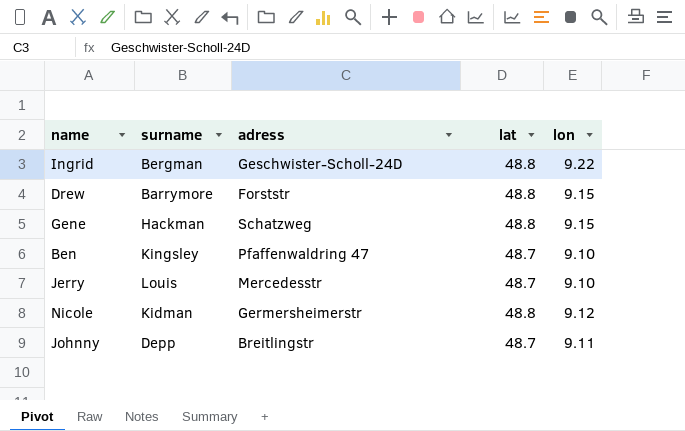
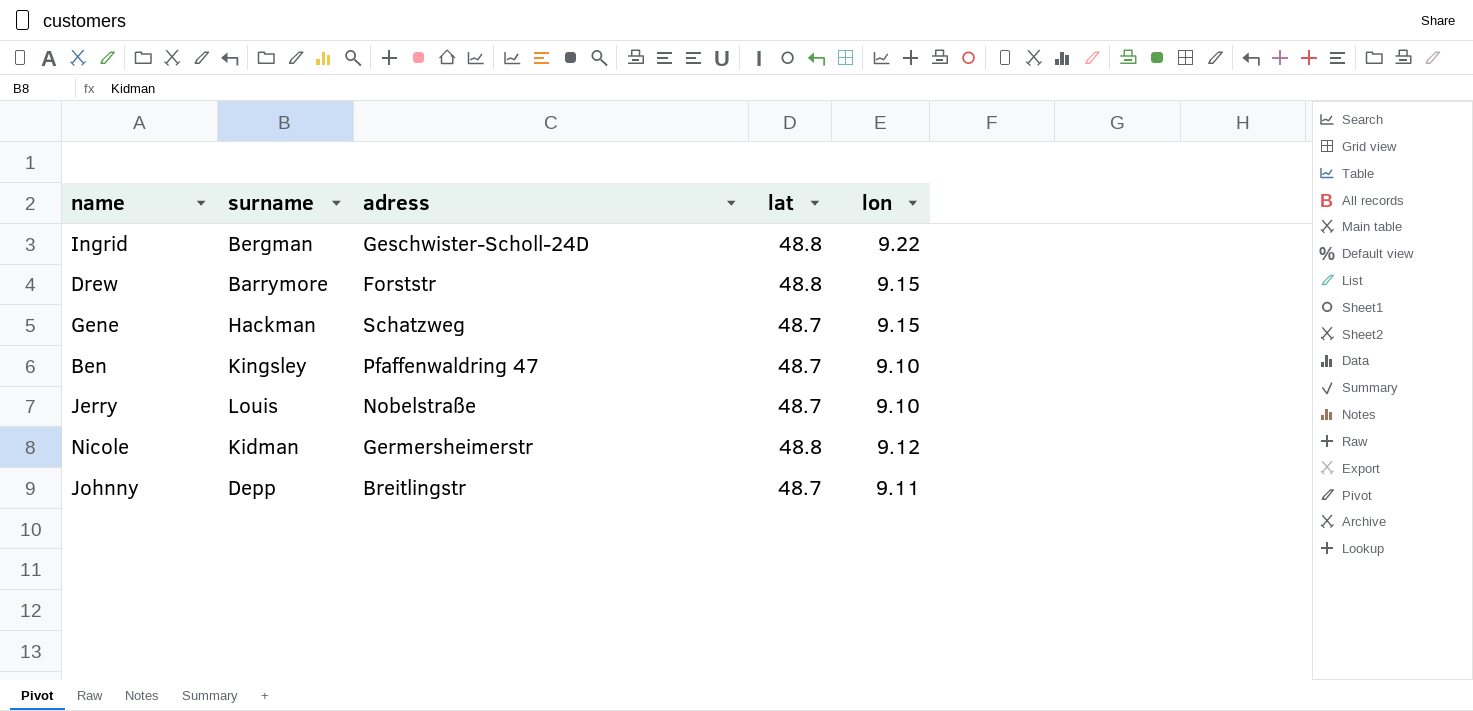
Gene | lat: 48.8 -> 48.7
Jerry | adress: Mercedesstr -> Nobelstraße

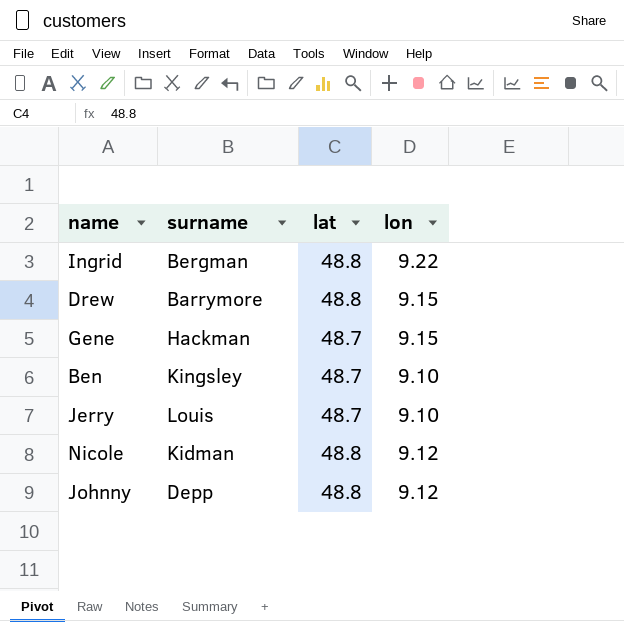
column adress | position: 3 -> none
Johnny | lat: 48.7 -> 48.8
Johnny | lon: 9.11 -> 9.12

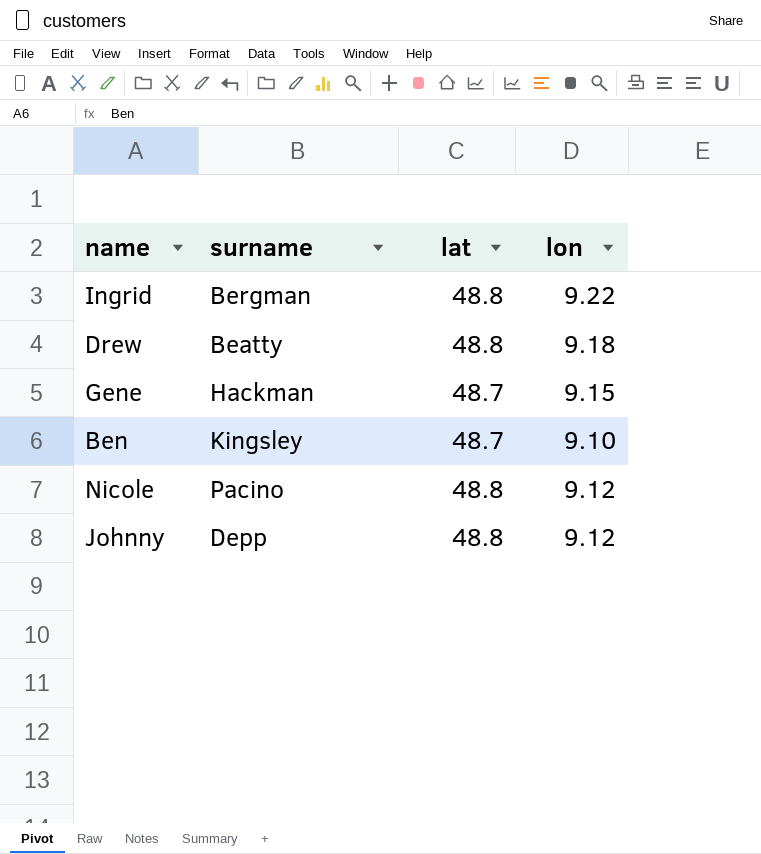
row Jerry: Louis | 48.7 | 9.10 -> none
Drew | surname: Barrymore -> Beatty
Drew | lon: 9.15 -> 9.18
Nicole | surname: Kidman -> Pacino

